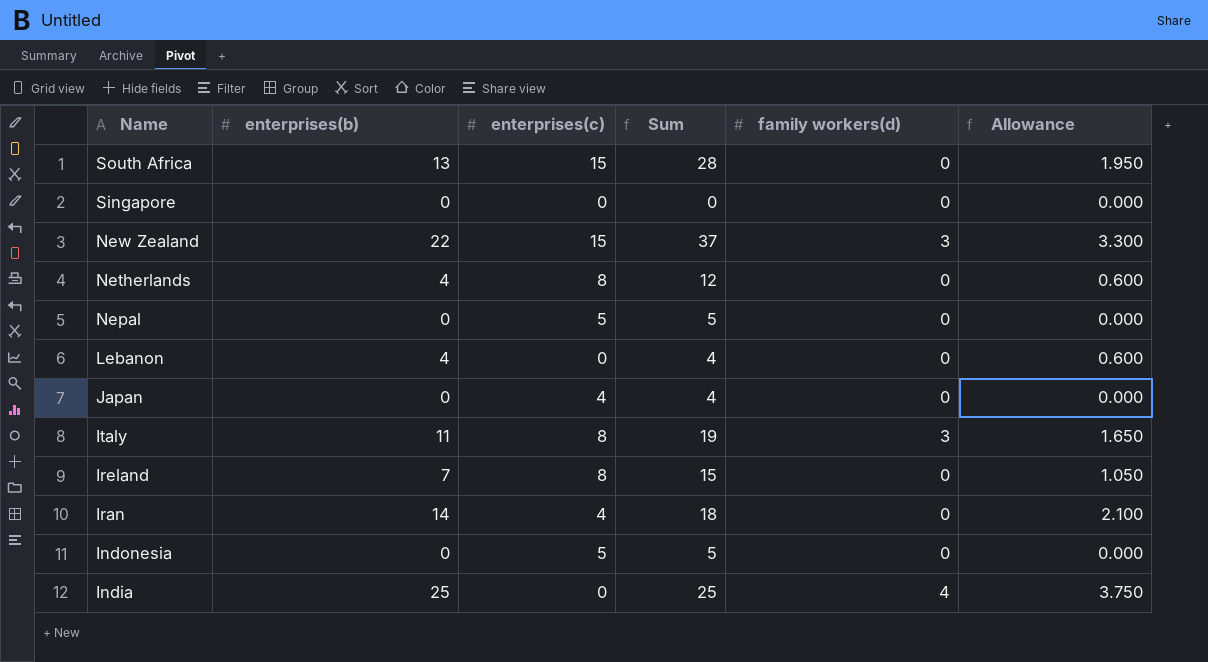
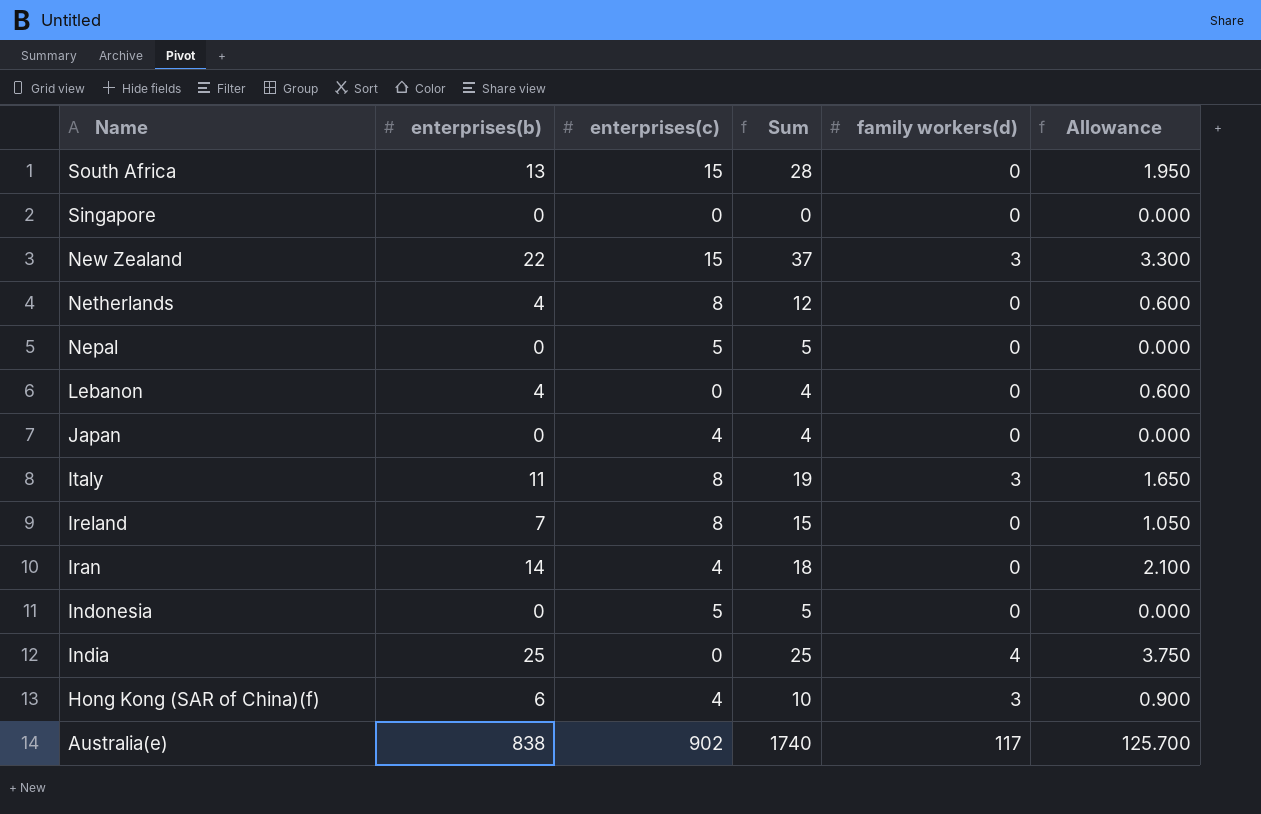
row Hong Kong (SAR of China)(f): none -> 6 | 4 | 10 | 3 | 0.900
row Australia(e): none -> 838 | 902 | 1740 | 117 | 125.700

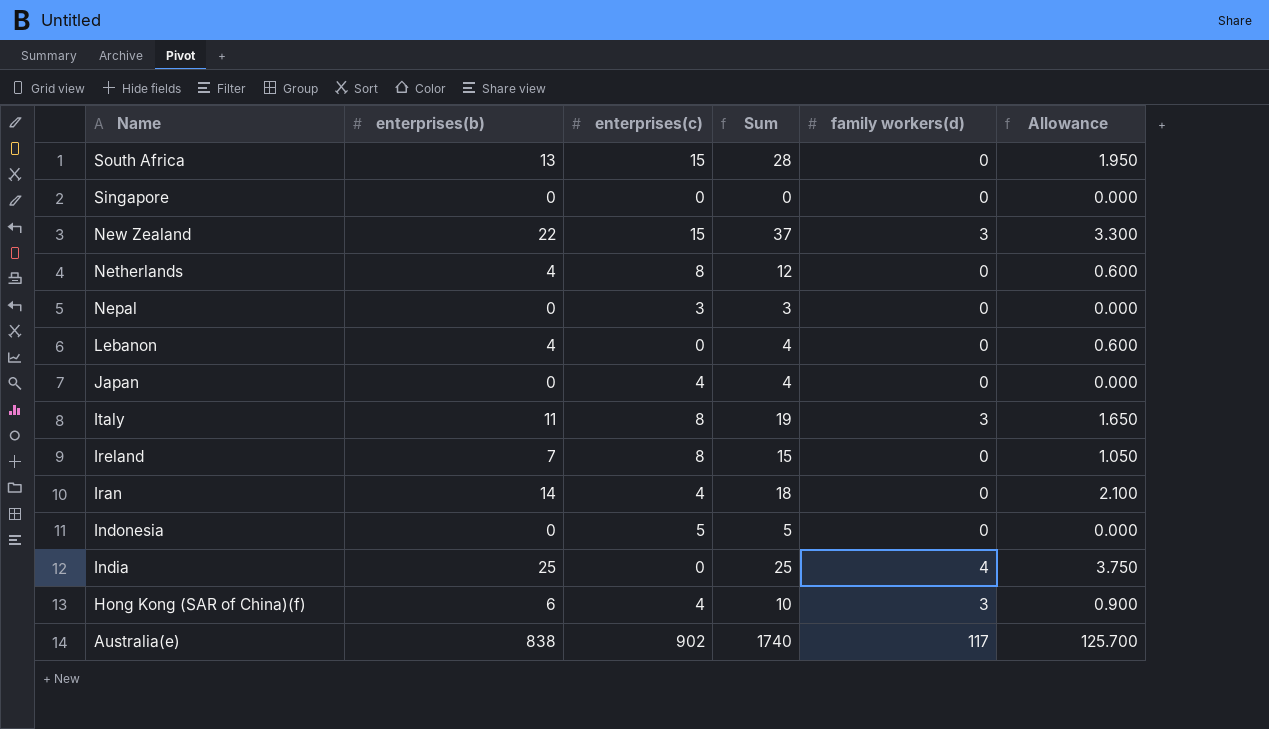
Nepal | enterprises(c): 5 -> 3
Nepal | Sum: 5 -> 3

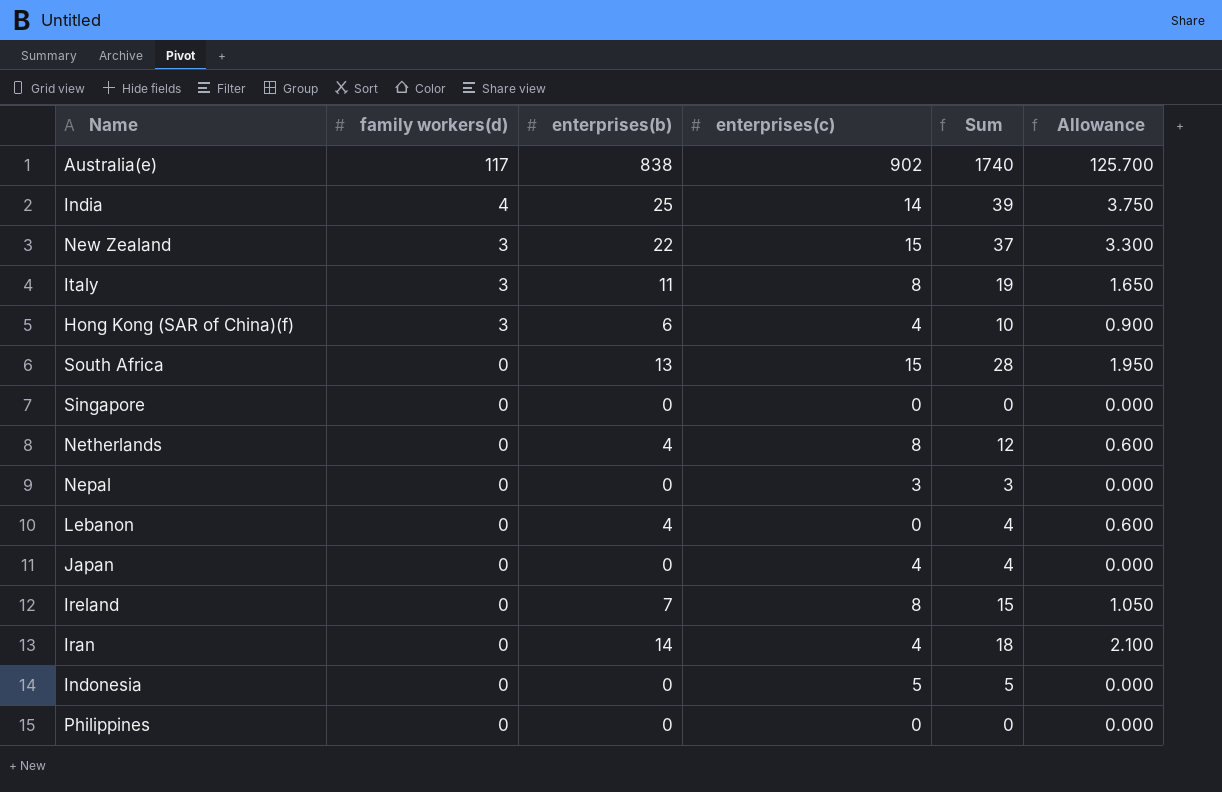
row order: Name descending -> family workers(d) descending
column family workers(d) | position: 5 -> 2
India | enterprises(c): 0 -> 14
India | Sum: 25 -> 39
row Philippines: none -> 0 | 0 | 0 | 0 | 0.000

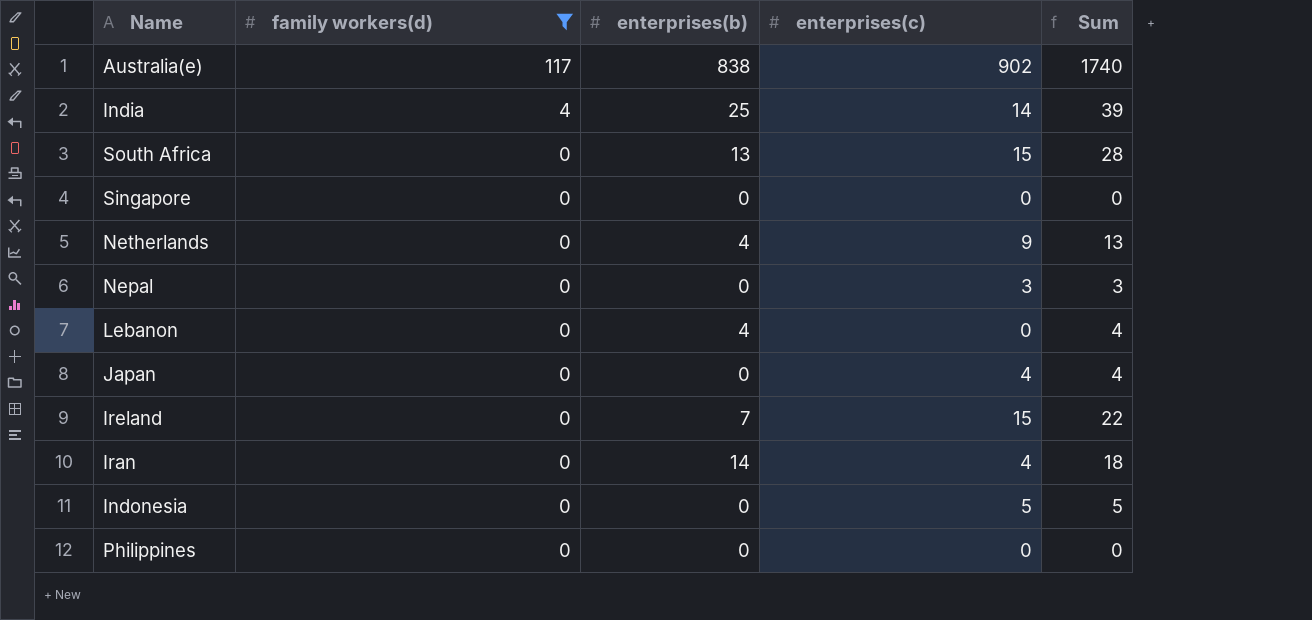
filter: none -> family workers(d) != 3
column Allowance | formula: [enterprises(b)] * 0.15 -> none
Netherlands | enterprises(c): 8 -> 9
Netherlands | Sum: 12 -> 13
Ireland | enterprises(c): 8 -> 15
Ireland | Sum: 15 -> 22

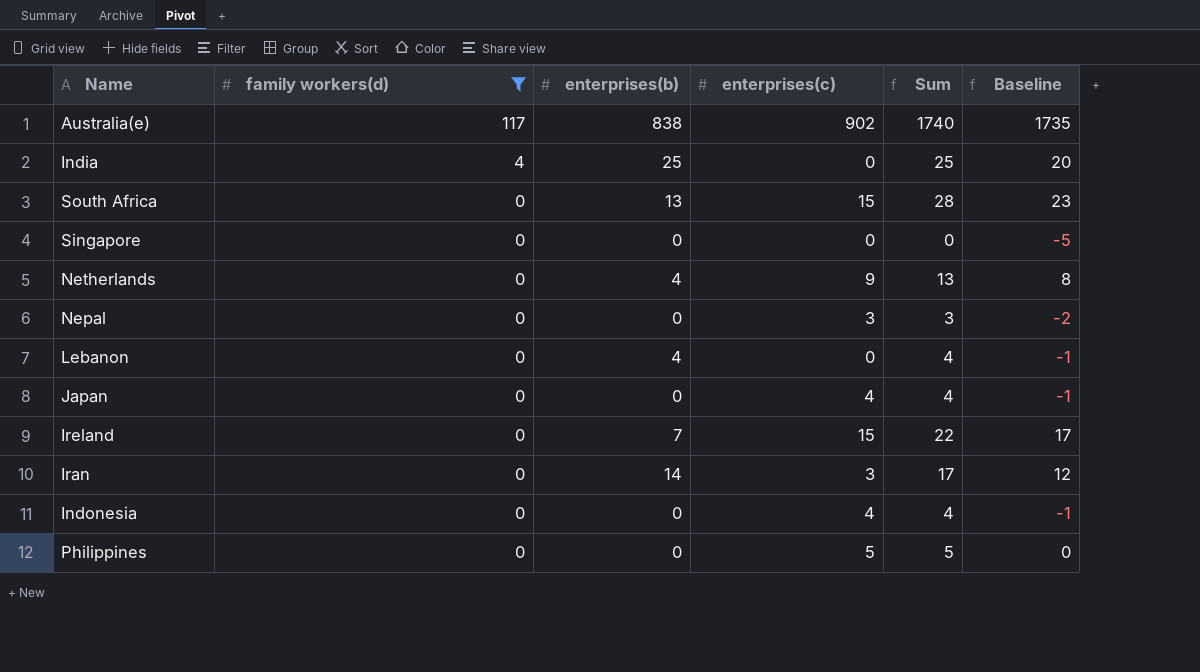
column Baseline | formula: none -> [Sum] - 5
India | enterprises(c): 14 -> 0
India | Sum: 39 -> 25
Iran | enterprises(c): 4 -> 3
Iran | Sum: 18 -> 17
Indonesia | enterprises(c): 5 -> 4
Indonesia | Sum: 5 -> 4
Philippines | enterprises(c): 0 -> 5
Philippines | Sum: 0 -> 5

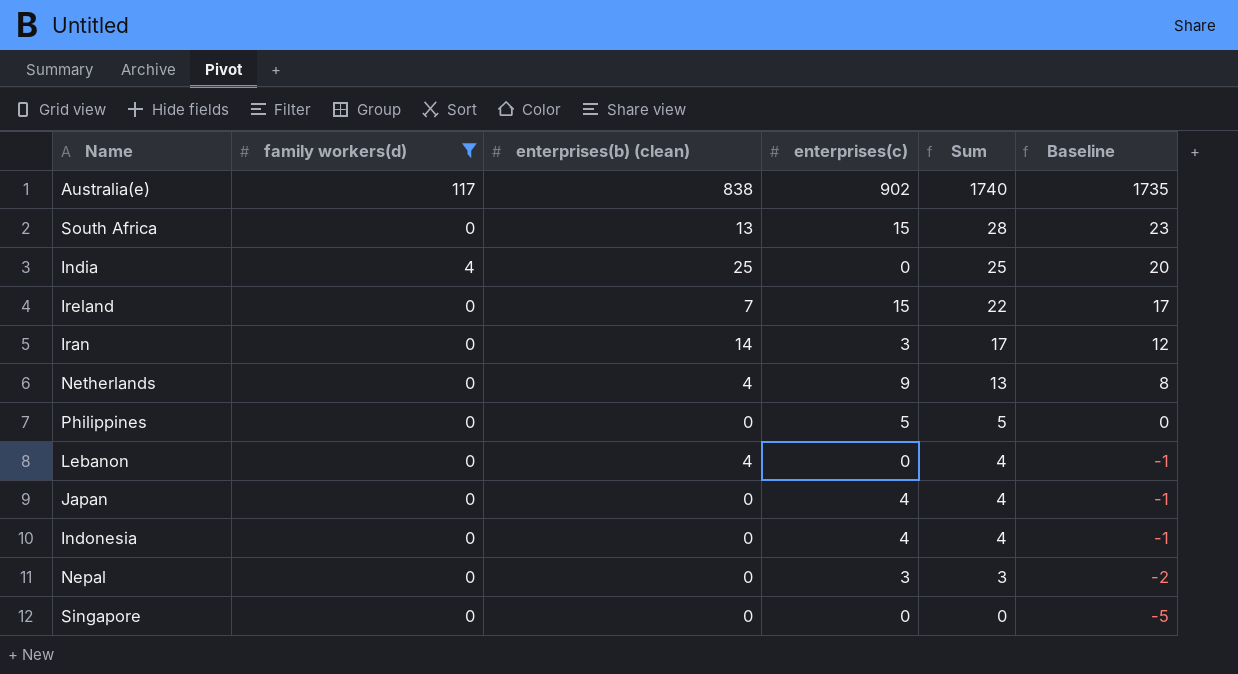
row order: family workers(d) descending -> Sum descending
column name: enterprises(b) -> enterprises(b) (clean)

